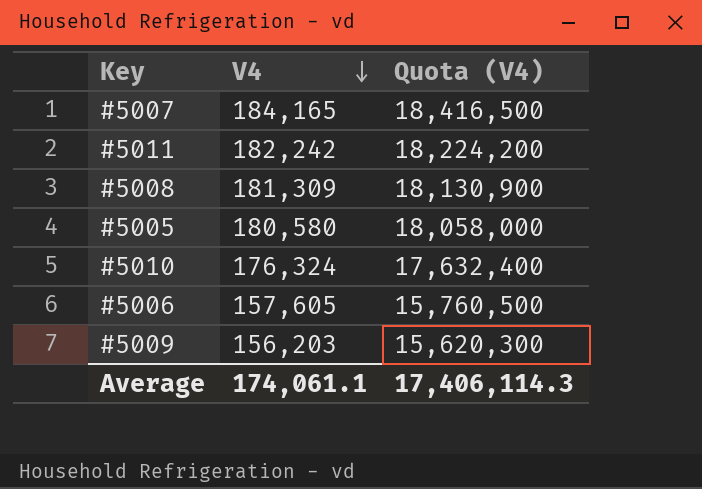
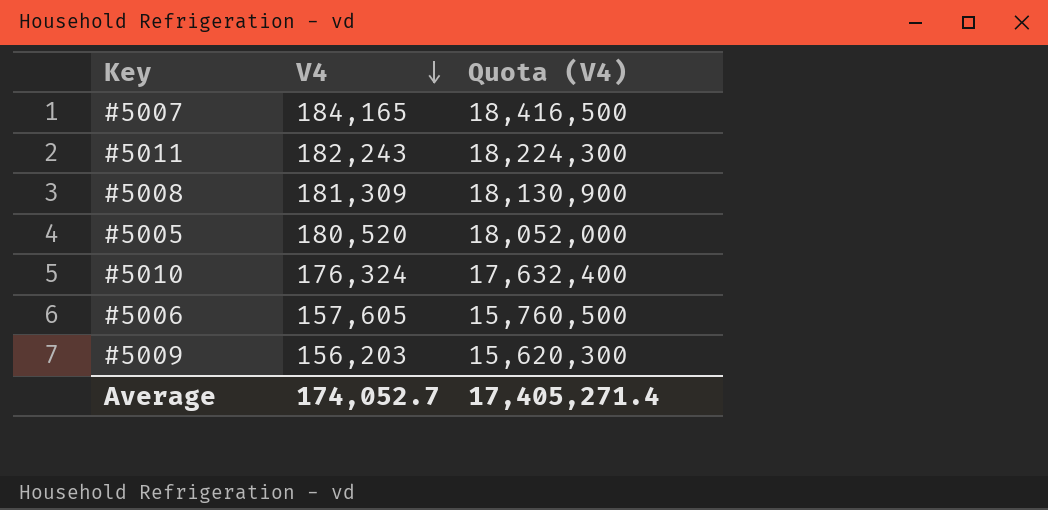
#5011 | V4: 182,242 -> 182,243
#5011 | Quota (V4): 18,224,200 -> 18,224,300
#5005 | V4: 180,580 -> 180,520
#5005 | Quota (V4): 18,058,000 -> 18,052,000
Average | V4: 174,061.1 -> 174,052.7
Average | Quota (V4): 17,406,114.3 -> 17,405,271.4

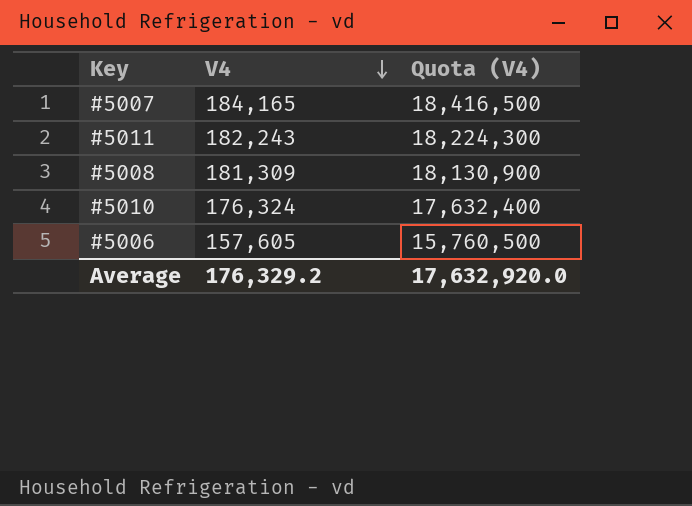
row #5005: 180,520 | 18,052,000 -> none
row #5009: 156,203 | 15,620,300 -> none
Average | V4: 174,052.7 -> 176,329.2
Average | Quota (V4): 17,405,271.4 -> 17,632,920.0

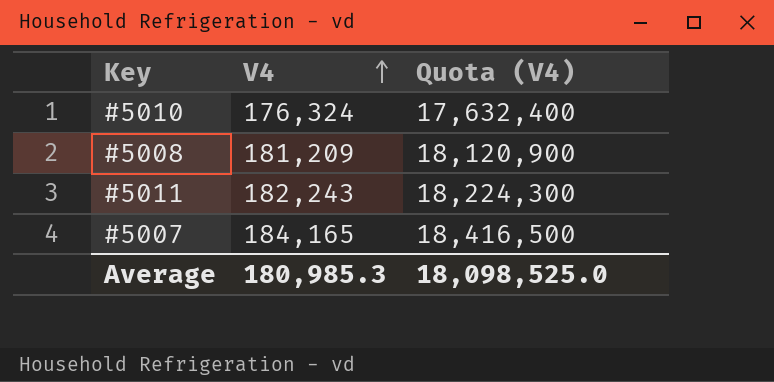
row order: V4 descending -> V4 ascending
row #5006: 157,605 | 15,760,500 -> none
#5008 | V4: 181,309 -> 181,209
#5008 | Quota (V4): 18,130,900 -> 18,120,900
Average | V4: 176,329.2 -> 180,985.3
Average | Quota (V4): 17,632,920.0 -> 18,098,525.0

